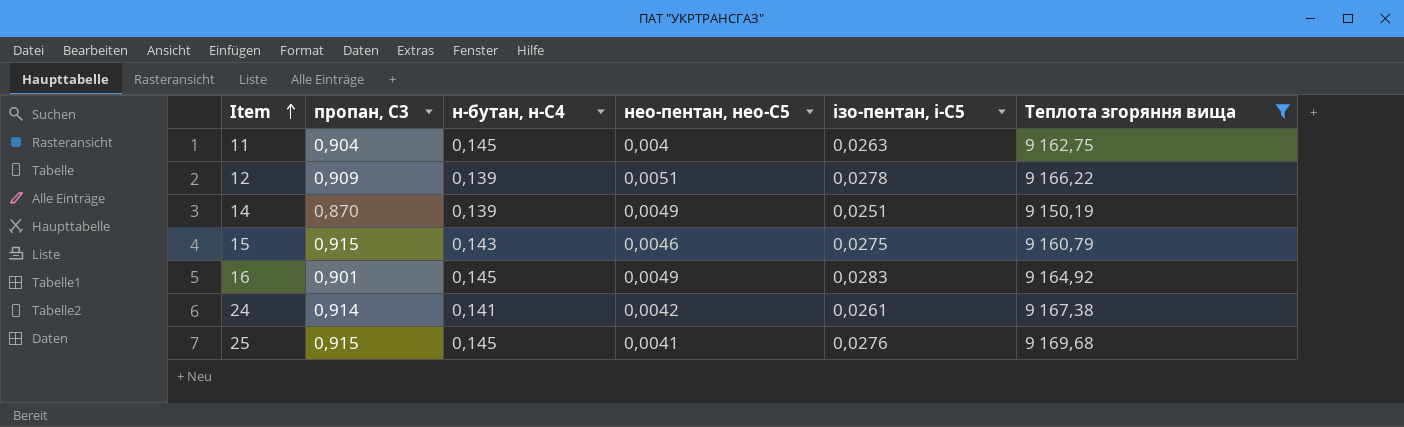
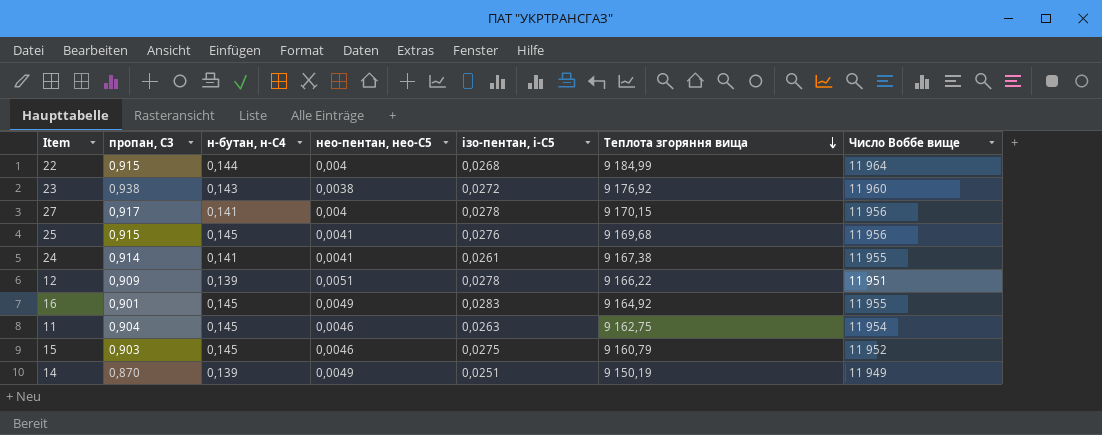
filter: Теплота згоряння вища <= 9 169,68 -> none
row order: Item ascending -> Теплота згоряння вища descending
column Число Воббе вище | position: none -> 7
24 | нео-пентан, нео-С5: 0,0042 -> 0,0041
11 | нео-пентан, нео-С5: 0,004 -> 0,0046
15 | пропан, С3: 0,915 -> 0,903
15 | н-бутан, н-С4: 0,143 -> 0,145

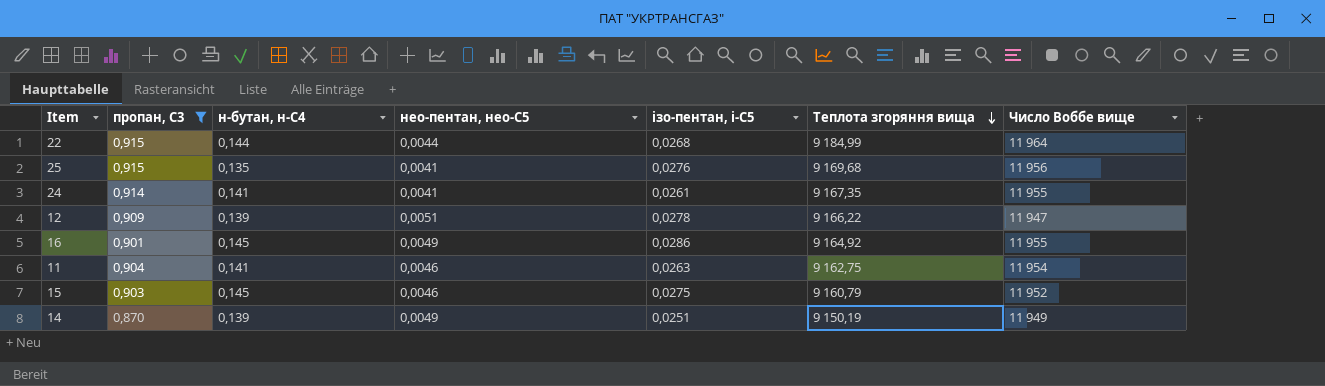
filter: none -> пропан, С3 <= 0,915
22 | нео-пентан, нео-С5: 0,004 -> 0,0044
25 | н-бутан, н-С4: 0,145 -> 0,135
24 | Теплота згоряння вища: 9 167,38 -> 9 167,35
12 | Число Воббе вище: 11 951 -> 11 947
16 | ізо-пентан, і-С5: 0,0283 -> 0,0286
11 | н-бутан, н-С4: 0,145 -> 0,141

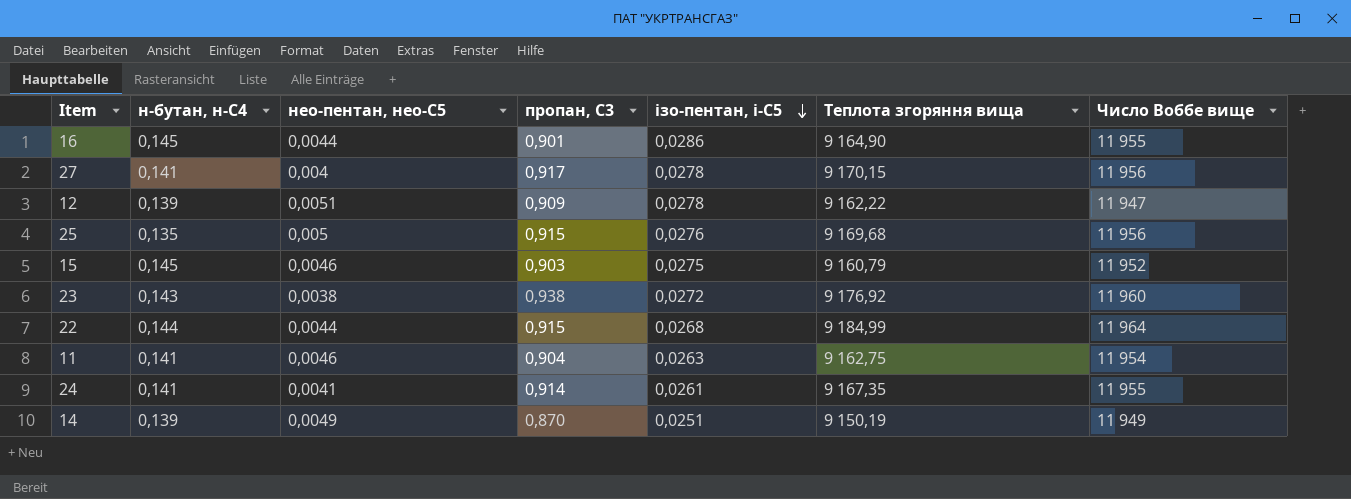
filter: пропан, С3 <= 0,915 -> none
row order: Теплота згоряння вища descending -> ізо-пентан, і-С5 descending
column пропан, С3 | position: 2 -> 4
16 | нео-пентан, нео-С5: 0,0049 -> 0,0044
16 | Теплота згоряння вища: 9 164,92 -> 9 164,90
12 | Теплота згоряння вища: 9 166,22 -> 9 162,22
25 | нео-пентан, нео-С5: 0,0041 -> 0,005

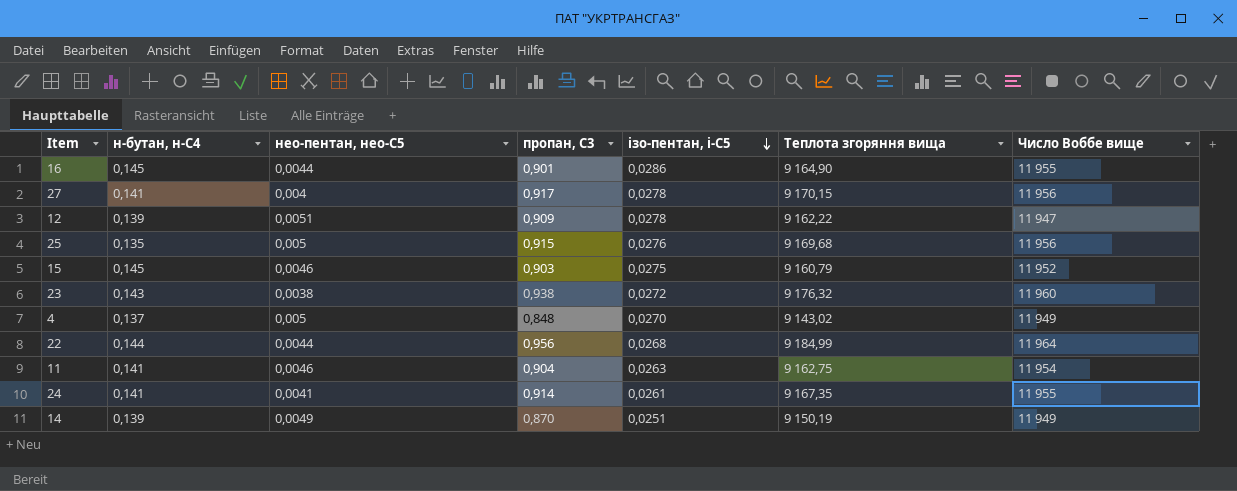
23 | Теплота згоряння вища: 9 176,92 -> 9 176,32
row 4: none -> 0,137 | 0,005 | 0,848 | 0,0270 | 9 143,02 | 11 949
22 | пропан, С3: 0,915 -> 0,956

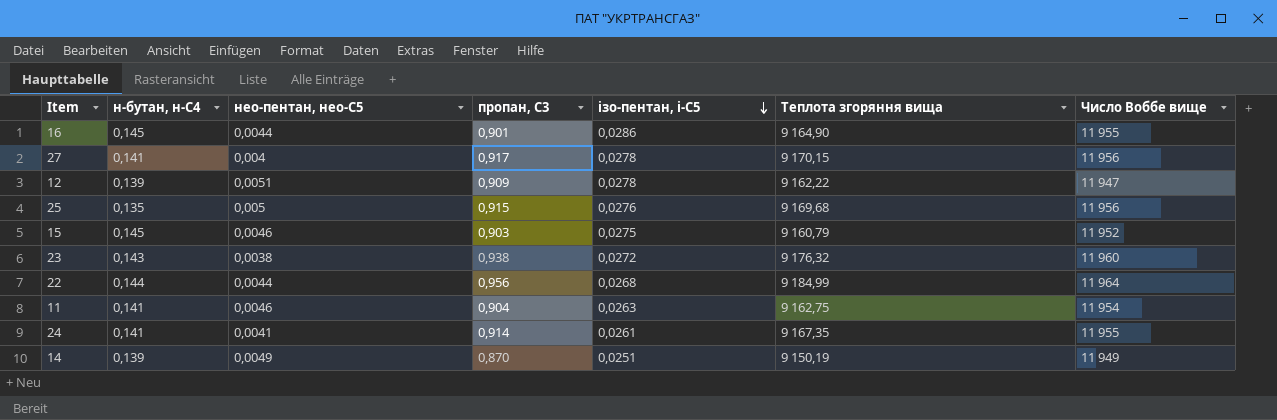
row 4: 0,137 | 0,005 | 0,848 | 0,0270 | 9 143,02 | 11 949 -> none

